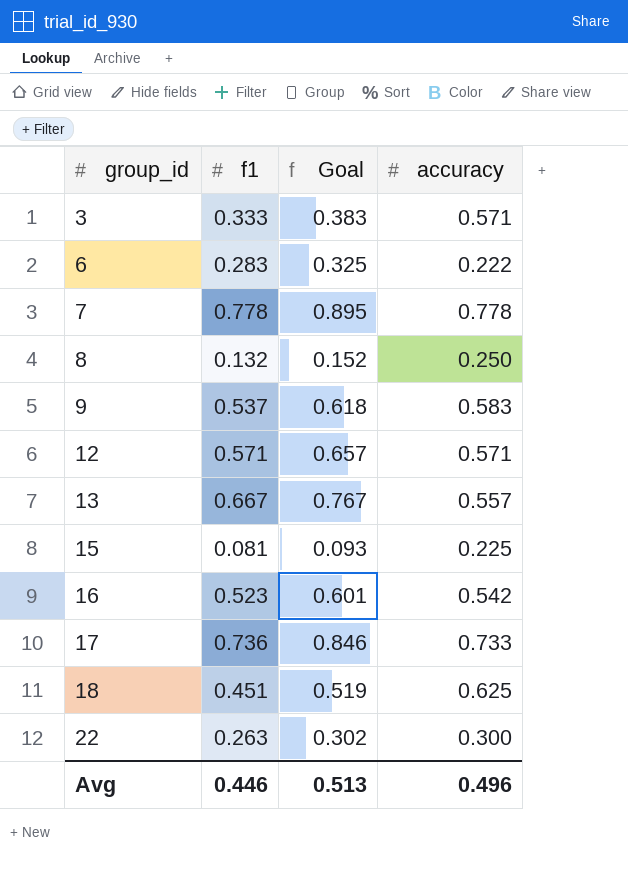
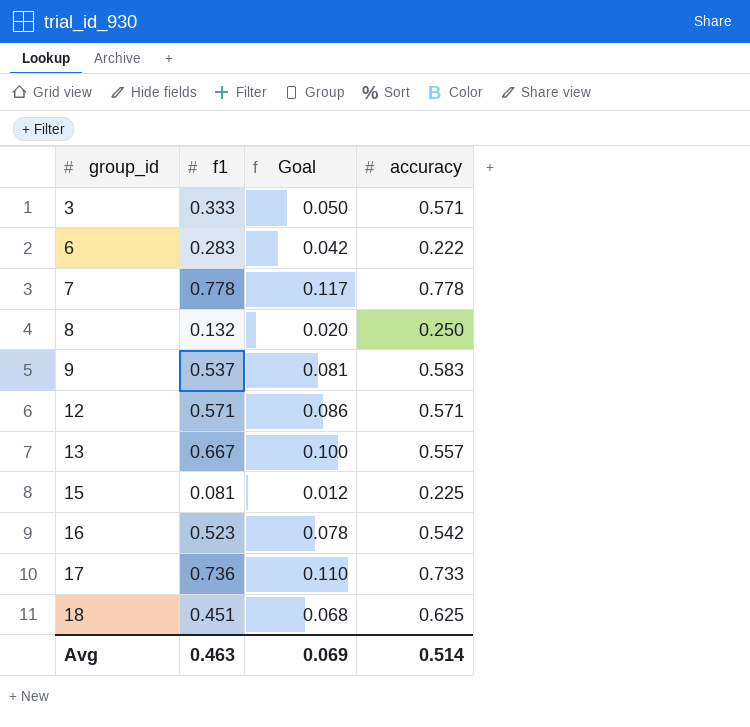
column Goal | formula: [f1] * 1.15 -> [f1] * 0.15
row 22: 0.263 | 0.302 | 0.300 -> none
Avg | f1: 0.446 -> 0.463
Avg | Goal: 0.513 -> 0.069
Avg | accuracy: 0.496 -> 0.514

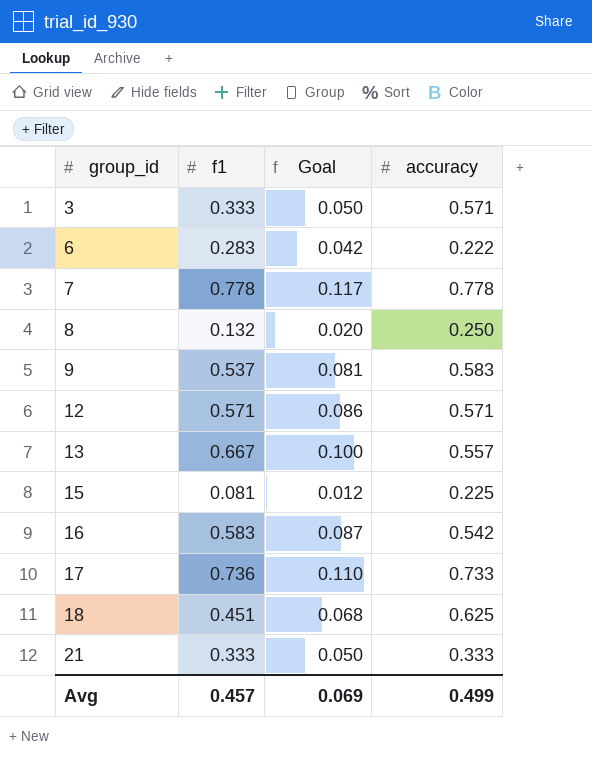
16 | f1: 0.523 -> 0.583
16 | Goal: 0.078 -> 0.087
row 21: none -> 0.333 | 0.050 | 0.333
Avg | f1: 0.463 -> 0.457
Avg | accuracy: 0.514 -> 0.499

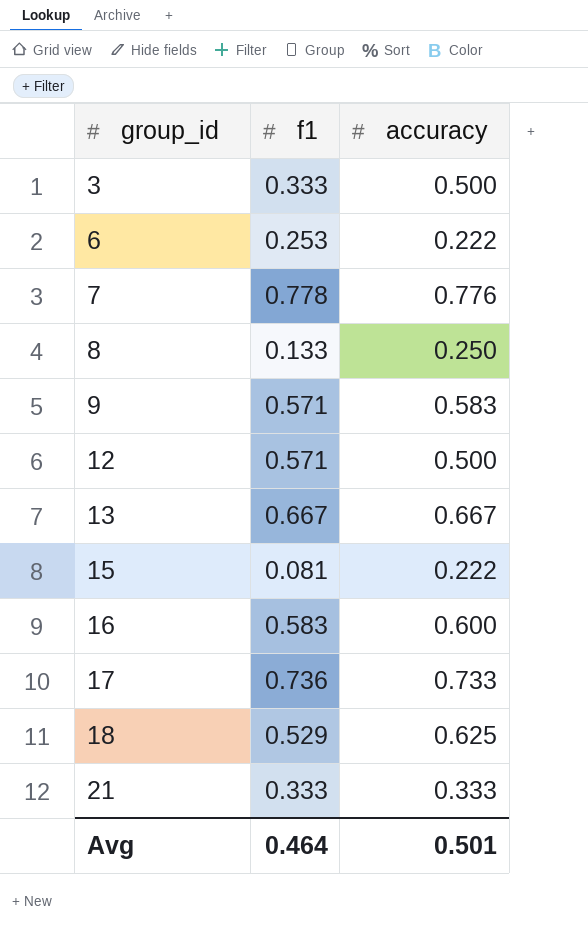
column Goal | formula: [f1] * 0.15 -> none
3 | accuracy: 0.571 -> 0.500
6 | f1: 0.283 -> 0.253
7 | accuracy: 0.778 -> 0.776
8 | f1: 0.132 -> 0.133
9 | f1: 0.537 -> 0.571
12 | accuracy: 0.571 -> 0.500
13 | accuracy: 0.557 -> 0.667
15 | accuracy: 0.225 -> 0.222
16 | accuracy: 0.542 -> 0.600
18 | f1: 0.451 -> 0.529
Avg | f1: 0.457 -> 0.464
Avg | accuracy: 0.499 -> 0.501

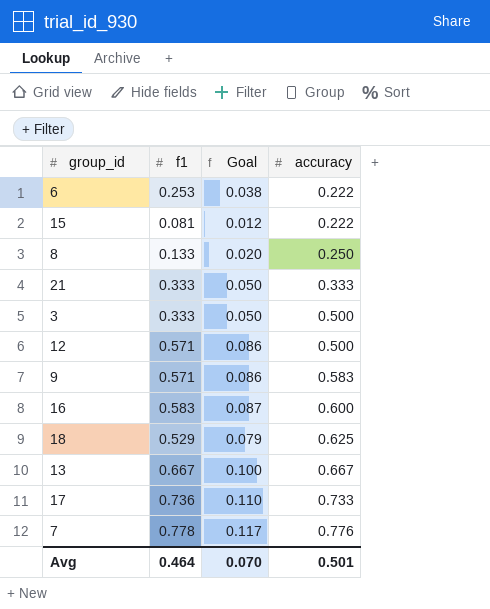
row order: group_id ascending -> accuracy ascending
column Goal | formula: none -> [f1] * 0.15

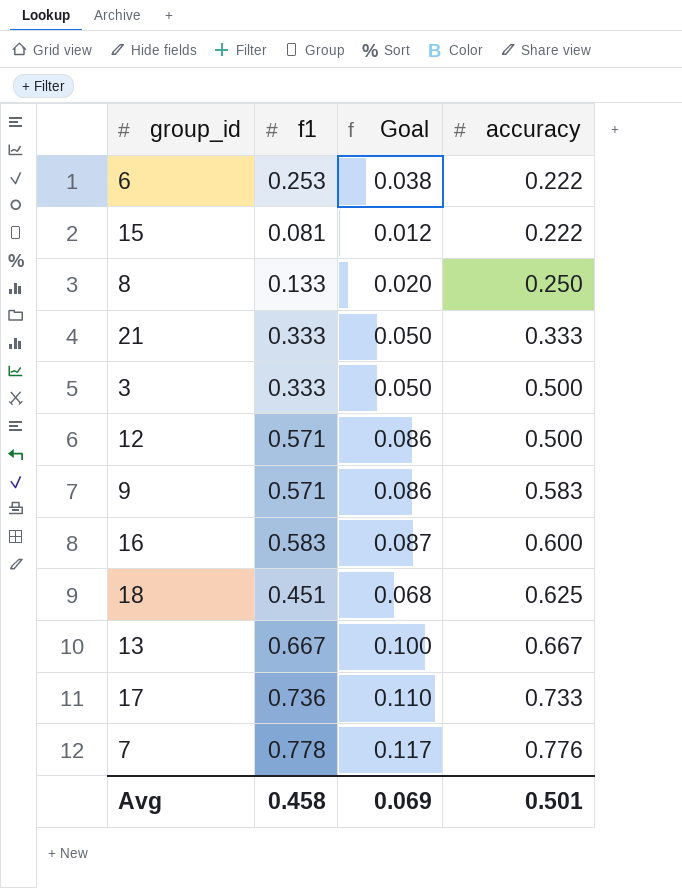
18 | f1: 0.529 -> 0.451
18 | Goal: 0.079 -> 0.068
Avg | f1: 0.464 -> 0.458
Avg | Goal: 0.070 -> 0.069

